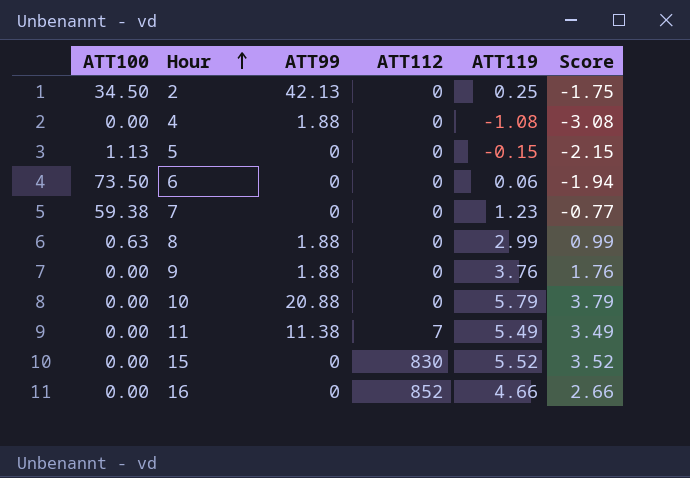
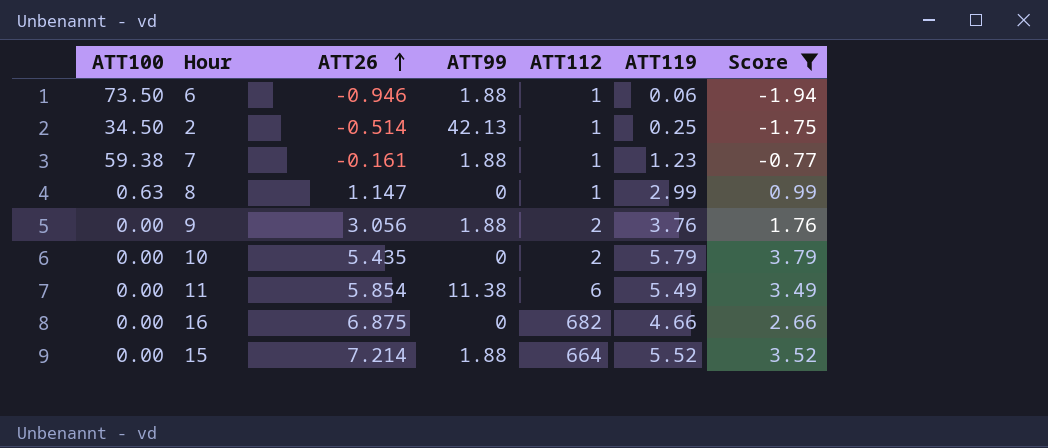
filter: none -> Score >= -1.94
row order: Hour ascending -> ATT26 ascending
column ATT26 | position: none -> 3
6 | ATT99: 0 -> 1.88
6 | ATT112: 0 -> 1
2 | ATT112: 0 -> 1
7 | ATT99: 0 -> 1.88
7 | ATT112: 0 -> 1
8 | ATT99: 1.88 -> 0
8 | ATT112: 0 -> 1
9 | ATT112: 0 -> 2
10 | ATT99: 20.88 -> 0
10 | ATT112: 0 -> 2
11 | ATT112: 7 -> 6
16 | ATT112: 852 -> 682
15 | ATT99: 0 -> 1.88
15 | ATT112: 830 -> 664

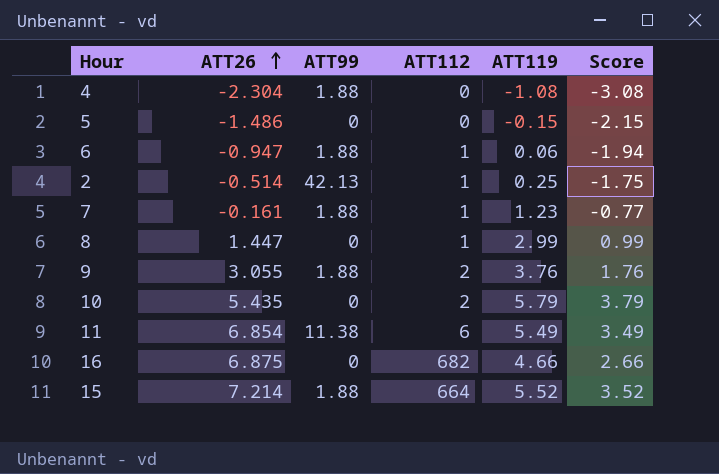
filter: Score >= -1.94 -> none
column ATT100 | position: 1 -> none
6 | ATT26: -0.946 -> -0.947
8 | ATT26: 1.147 -> 1.447
9 | ATT26: 3.056 -> 3.055
11 | ATT26: 5.854 -> 6.854

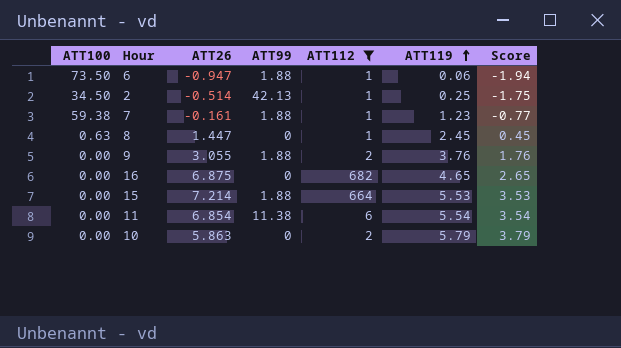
filter: none -> ATT112 != 0
row order: ATT26 ascending -> ATT119 ascending
column ATT100 | position: none -> 1
8 | ATT119: 2.99 -> 2.45
8 | Score: 0.99 -> 0.45
16 | ATT119: 4.66 -> 4.65
16 | Score: 2.66 -> 2.65
15 | ATT119: 5.52 -> 5.53
15 | Score: 3.52 -> 3.53
11 | ATT119: 5.49 -> 5.54
11 | Score: 3.49 -> 3.54
10 | ATT26: 5.435 -> 5.863

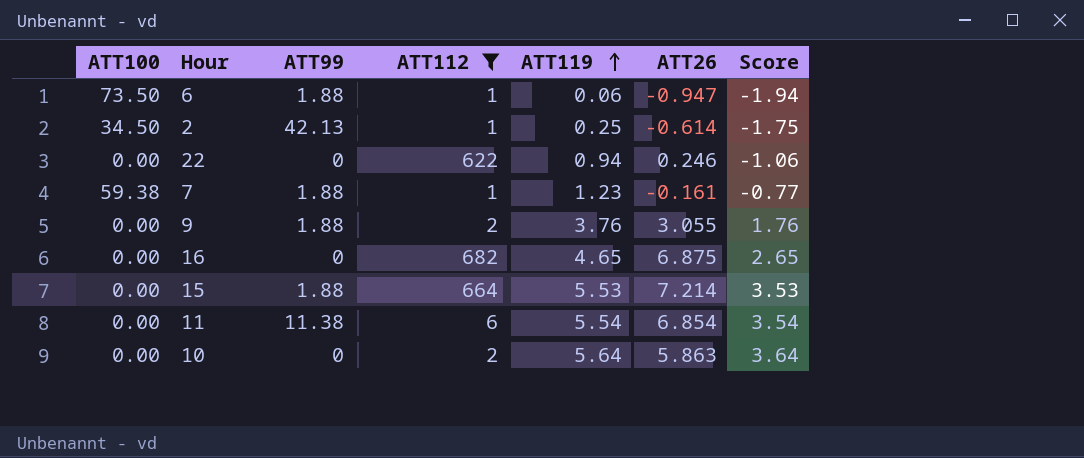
column ATT26 | position: 3 -> 6
row 8: 0.63 | 1.447 | 0 | 1 | 2.45 | 0.45 -> none
2 | ATT26: -0.514 -> -0.614
row 22: none -> 0.00 | 0 | 622 | 0.94 | 0.246 | -1.06
10 | ATT119: 5.79 -> 5.64
10 | Score: 3.79 -> 3.64

